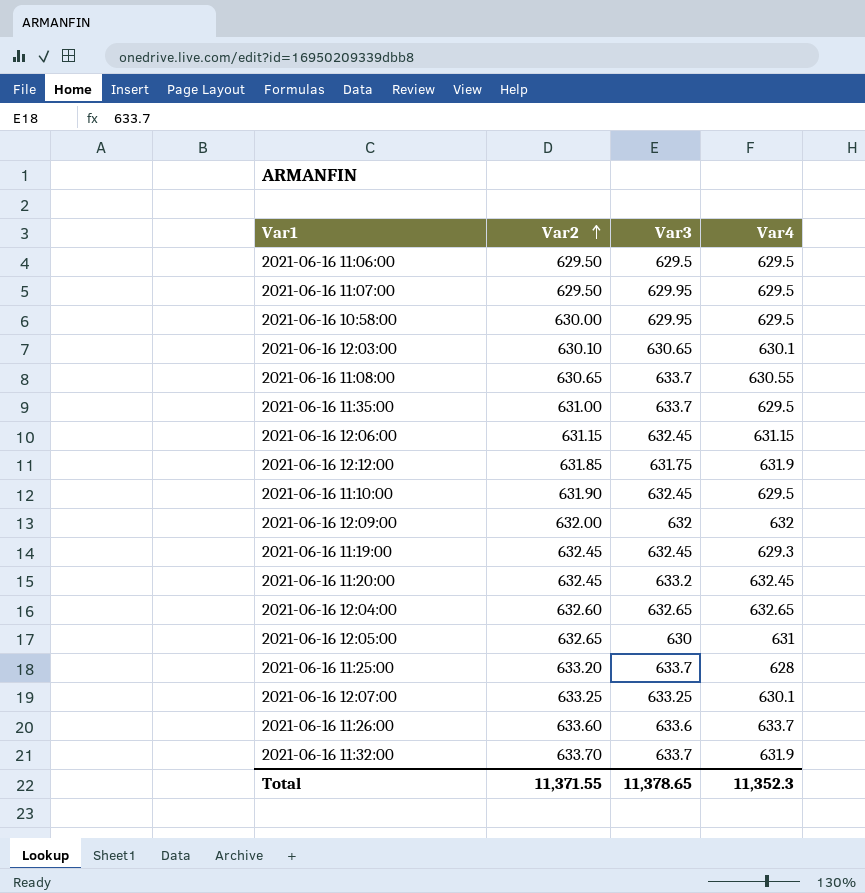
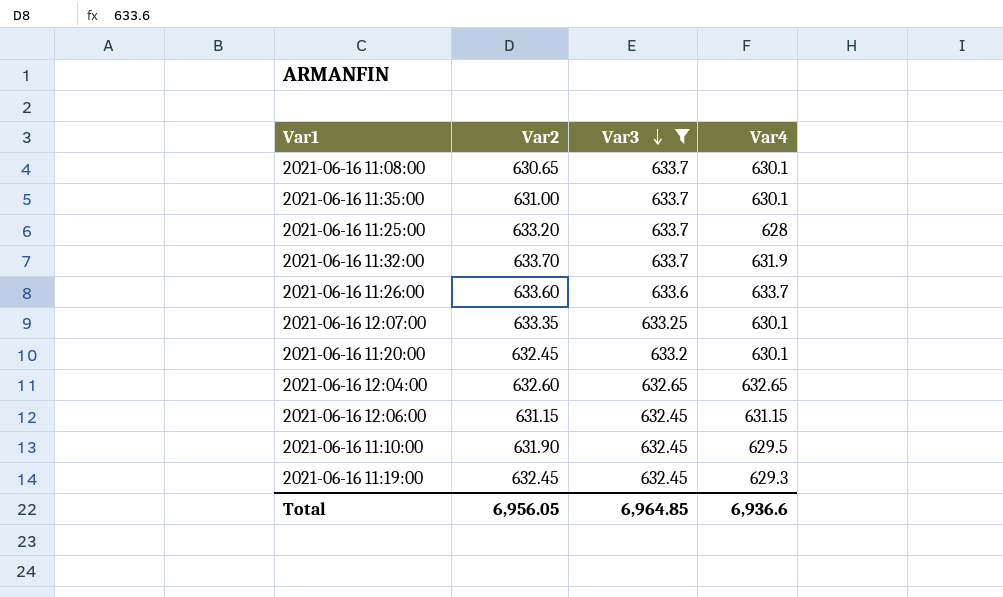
filter: none -> Var3 >= 632.45
row order: Var2 ascending -> Var3 descending
2021-06-16 11:08:00 | Var4: 630.55 -> 630.1
2021-06-16 11:35:00 | Var4: 629.5 -> 630.1
2021-06-16 12:07:00 | Var2: 633.25 -> 633.35
2021-06-16 11:20:00 | Var4: 632.45 -> 630.1
Total | Var2: 11,371.55 -> 6,956.05
Total | Var3: 11,378.65 -> 6,964.85
Total | Var4: 11,352.3 -> 6,936.6

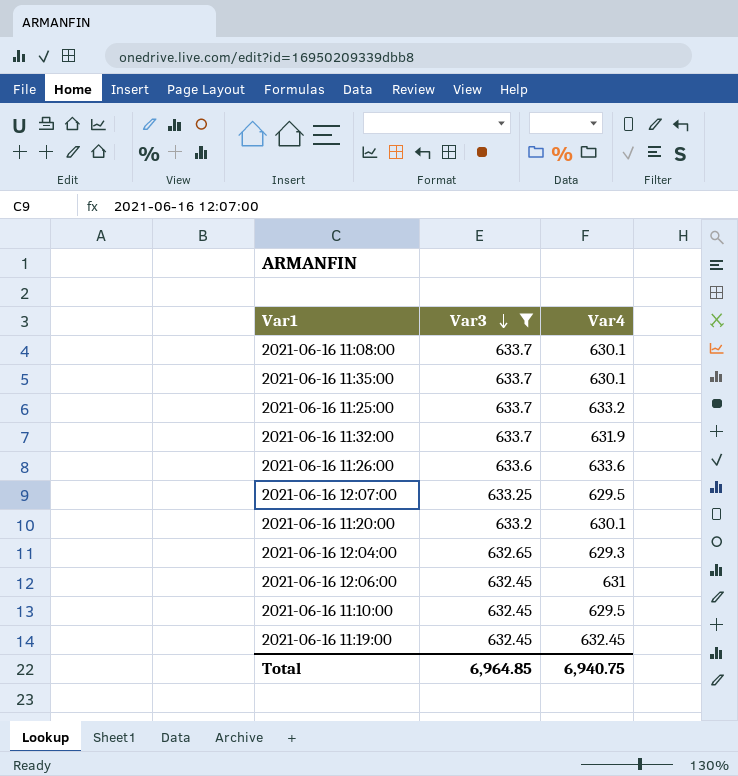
column Var2 | position: 2 -> none
2021-06-16 11:25:00 | Var4: 628 -> 633.2
2021-06-16 11:26:00 | Var4: 633.7 -> 633.6
2021-06-16 12:07:00 | Var4: 630.1 -> 629.5
2021-06-16 12:04:00 | Var4: 632.65 -> 629.3
2021-06-16 12:06:00 | Var4: 631.15 -> 631
2021-06-16 11:19:00 | Var4: 629.3 -> 632.45
Total | Var4: 6,936.6 -> 6,940.75

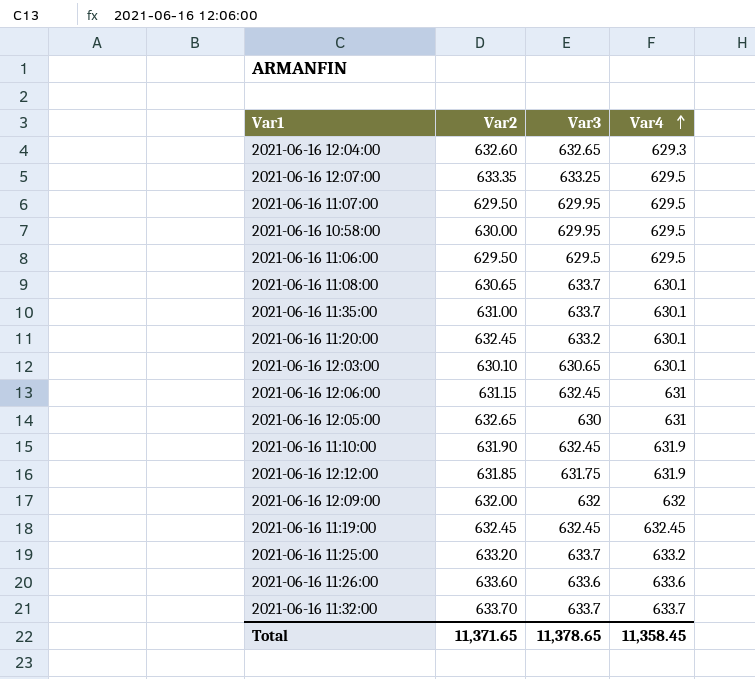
filter: Var3 >= 632.45 -> none
row order: Var3 descending -> Var4 ascending
column Var2 | position: none -> 2
2021-06-16 11:10:00 | Var4: 629.5 -> 631.9
2021-06-16 11:32:00 | Var4: 631.9 -> 633.7
Total | Var3: 6,964.85 -> 11,378.65
Total | Var4: 6,940.75 -> 11,358.45

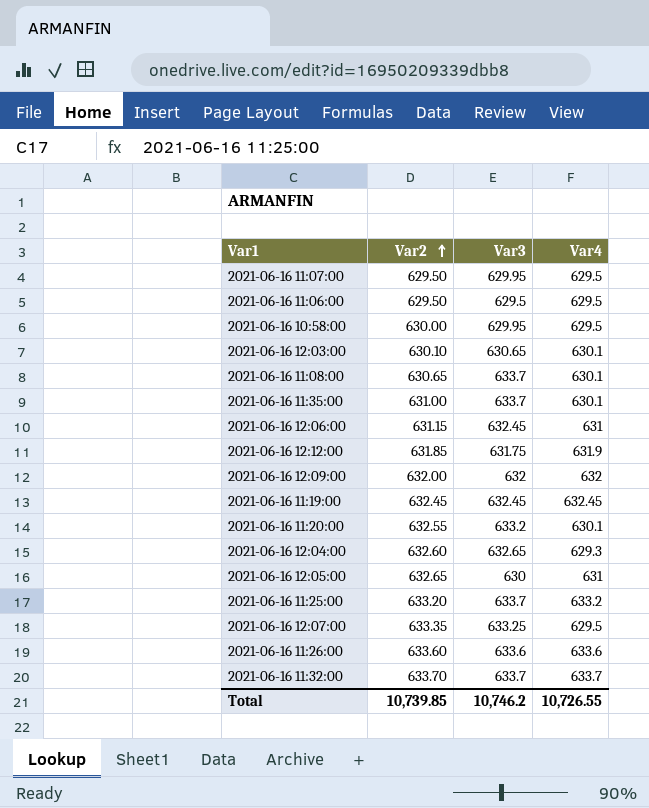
row order: Var4 ascending -> Var2 ascending
row 2021-06-16 11:10:00: 631.90 | 632.45 | 631.9 -> none
2021-06-16 11:20:00 | Var2: 632.45 -> 632.55
Total | Var2: 11,371.65 -> 10,739.85
Total | Var3: 11,378.65 -> 10,746.2
Total | Var4: 11,358.45 -> 10,726.55

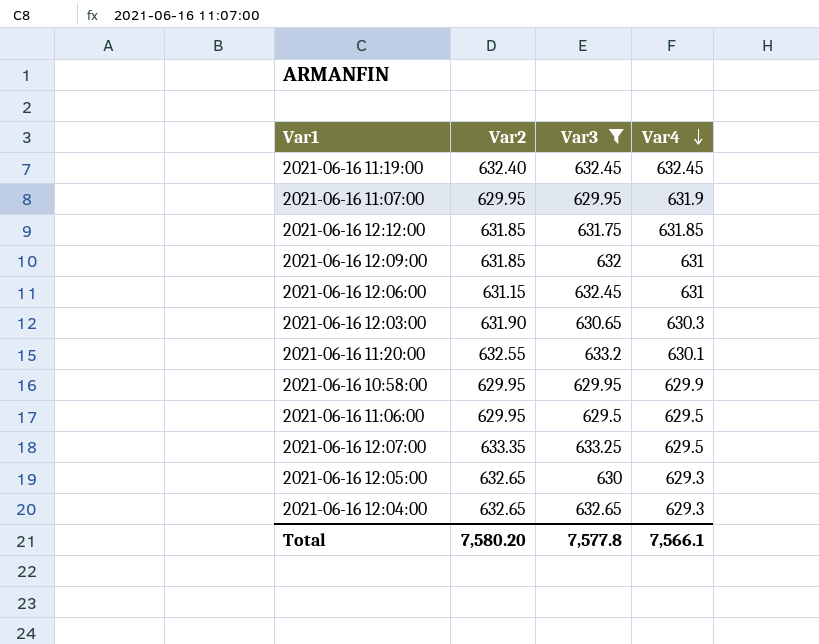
filter: none -> Var3 <= 633.25
row order: Var2 ascending -> Var4 descending
2021-06-16 11:19:00 | Var2: 632.45 -> 632.40
2021-06-16 11:07:00 | Var2: 629.50 -> 629.95
2021-06-16 11:07:00 | Var4: 629.5 -> 631.9
2021-06-16 12:12:00 | Var4: 631.9 -> 631.85
2021-06-16 12:09:00 | Var2: 632.00 -> 631.85
2021-06-16 12:09:00 | Var4: 632 -> 631
2021-06-16 12:03:00 | Var2: 630.10 -> 631.90
2021-06-16 12:03:00 | Var4: 630.1 -> 630.3
2021-06-16 10:58:00 | Var2: 630.00 -> 629.95
2021-06-16 10:58:00 | Var4: 629.5 -> 629.9
2021-06-16 11:06:00 | Var2: 629.50 -> 629.95
2021-06-16 12:05:00 | Var4: 631 -> 629.3
2021-06-16 12:04:00 | Var2: 632.60 -> 632.65
Total | Var2: 10,739.85 -> 7,580.20
Total | Var3: 10,746.2 -> 7,577.8
Total | Var4: 10,726.55 -> 7,566.1

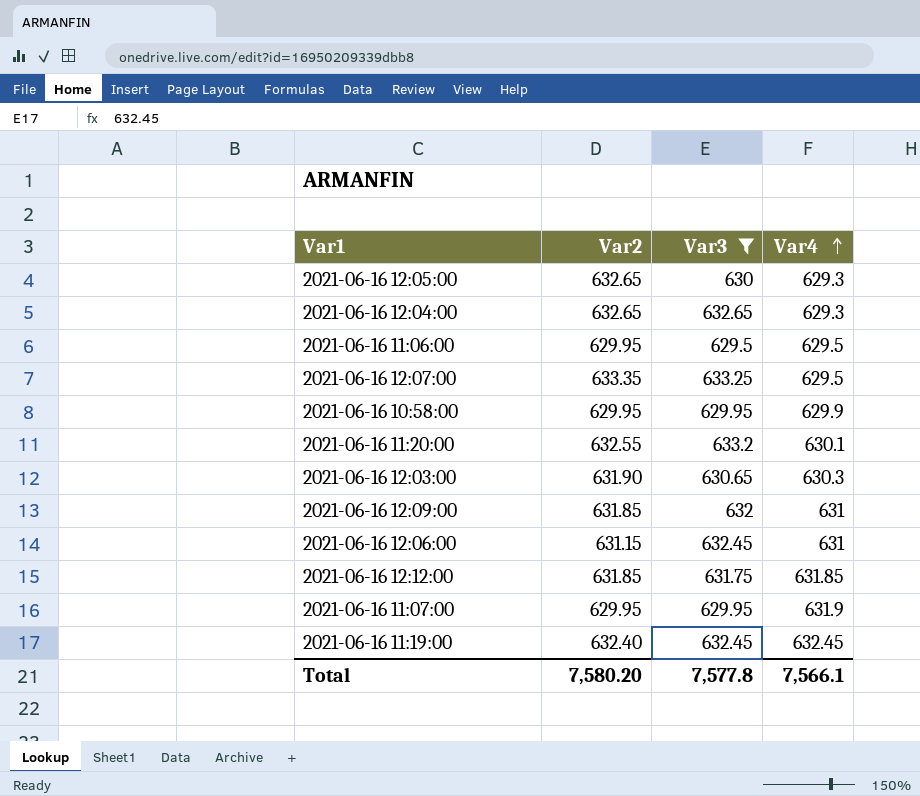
row order: Var4 descending -> Var4 ascending

